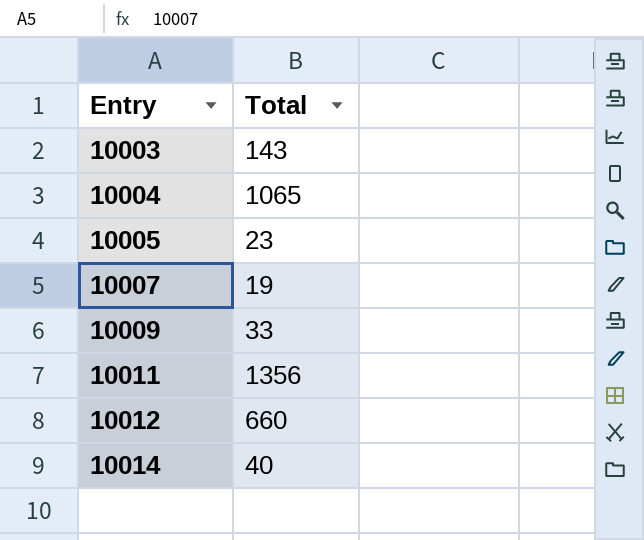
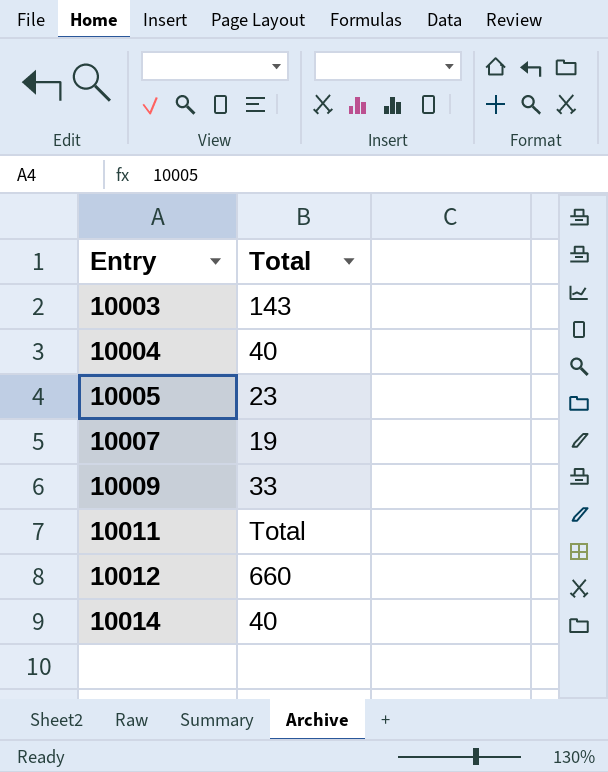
10004 | Total: 1065 -> 40
10011 | Total: 1356 -> Total

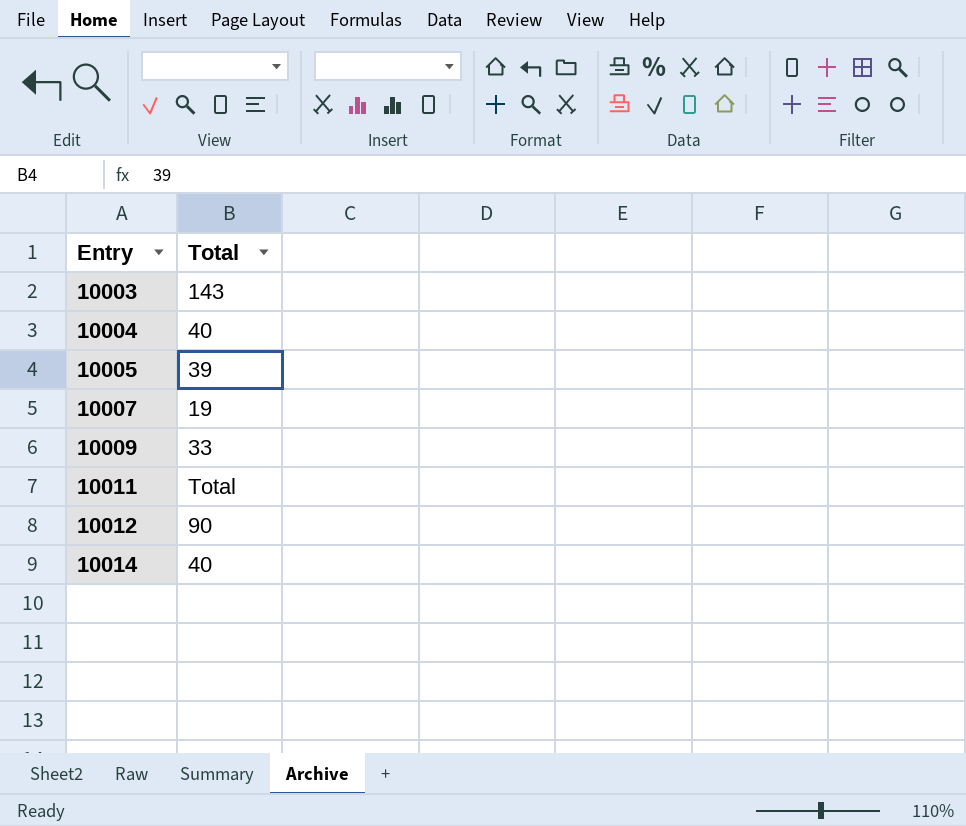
10005 | Total: 23 -> 39
10012 | Total: 660 -> 90

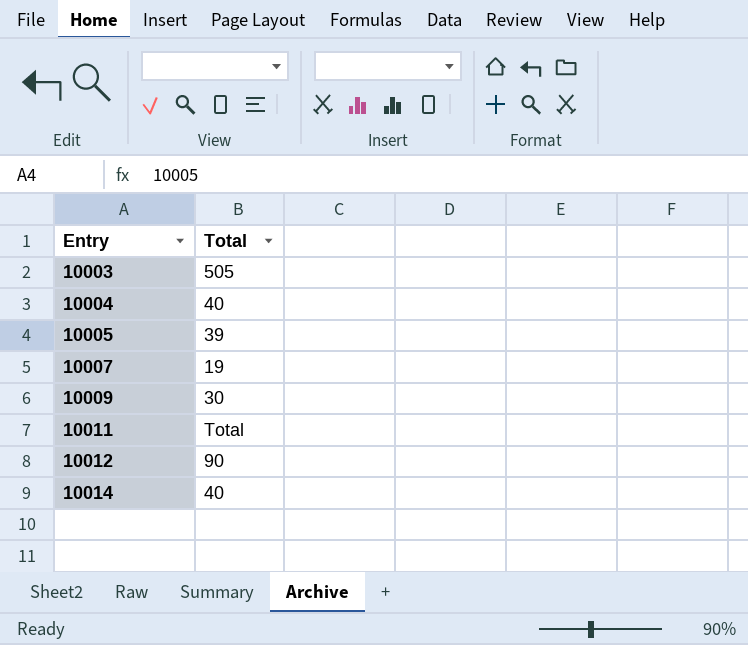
10003 | Total: 143 -> 505
10009 | Total: 33 -> 30

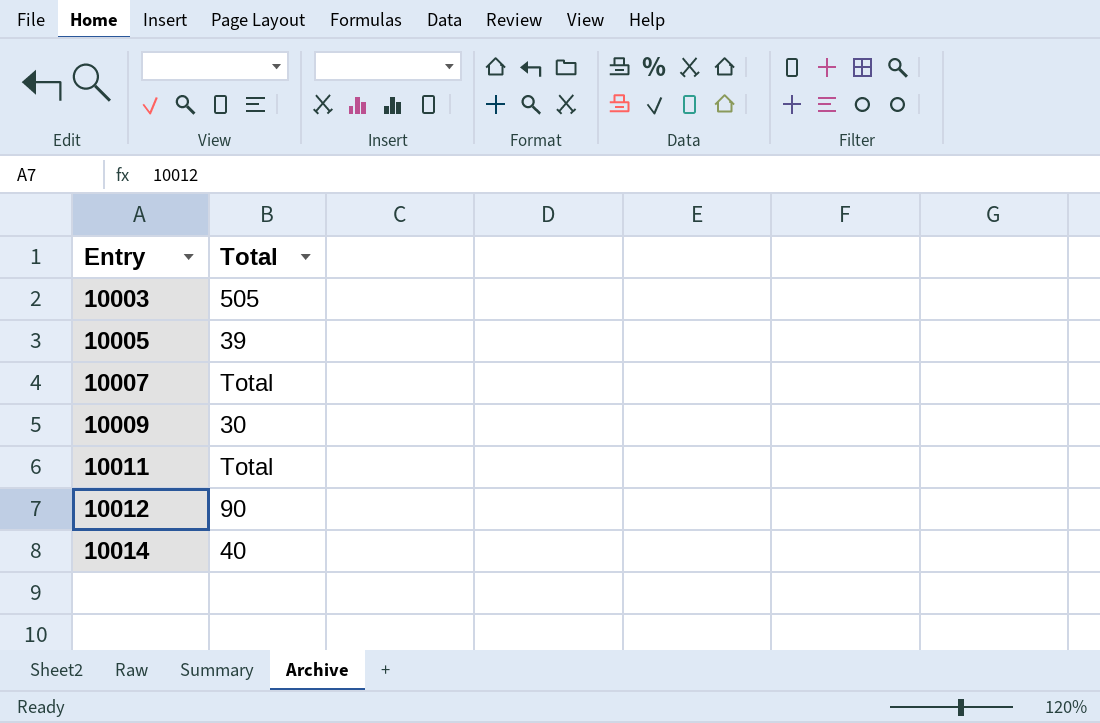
row 10004: 40 -> none
10007 | Total: 19 -> Total

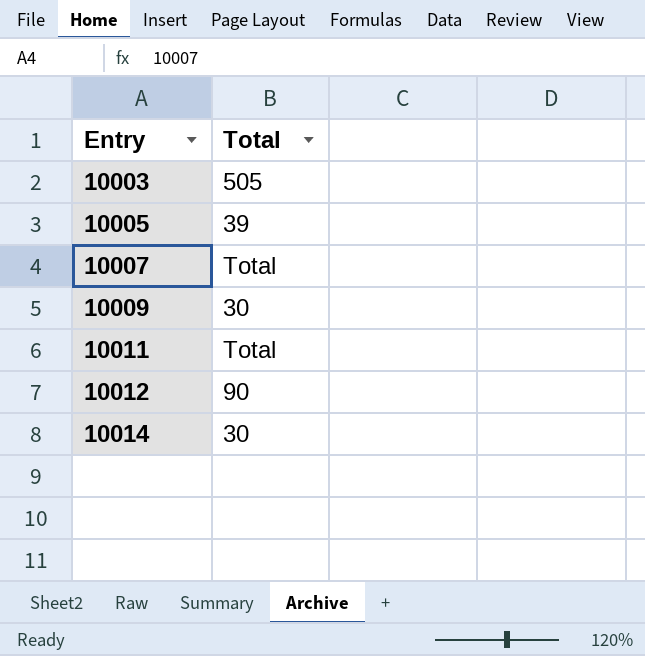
10014 | Total: 40 -> 30

